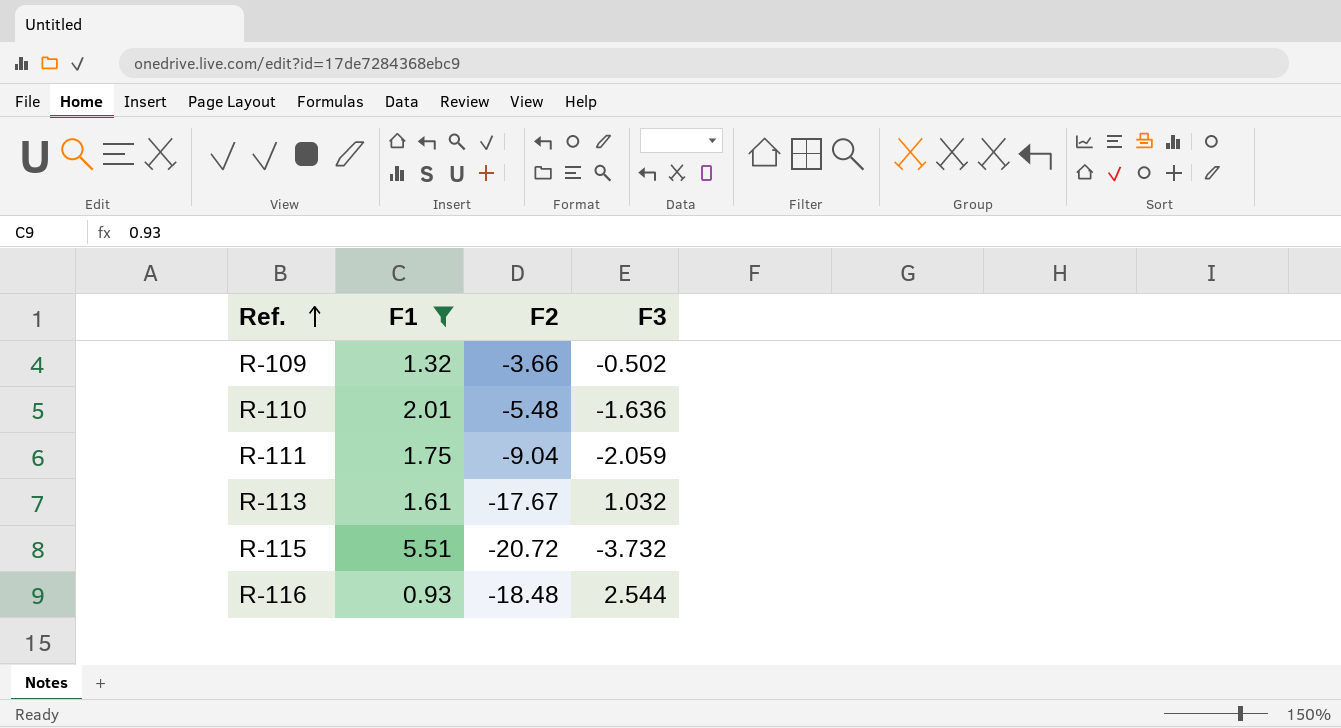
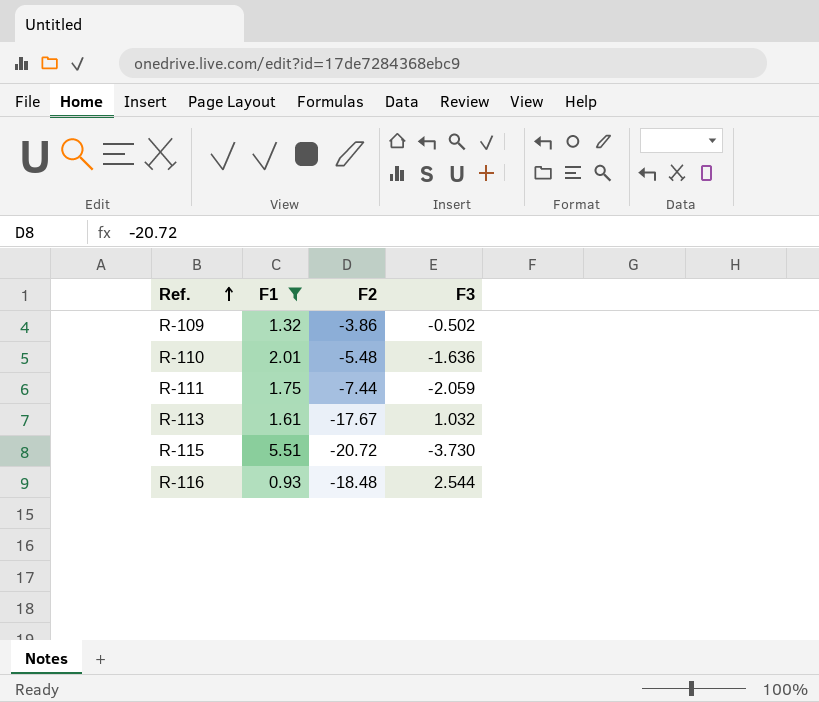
R-109 | F2: -3.66 -> -3.86
R-111 | F2: -9.04 -> -7.44
R-115 | F3: -3.732 -> -3.730

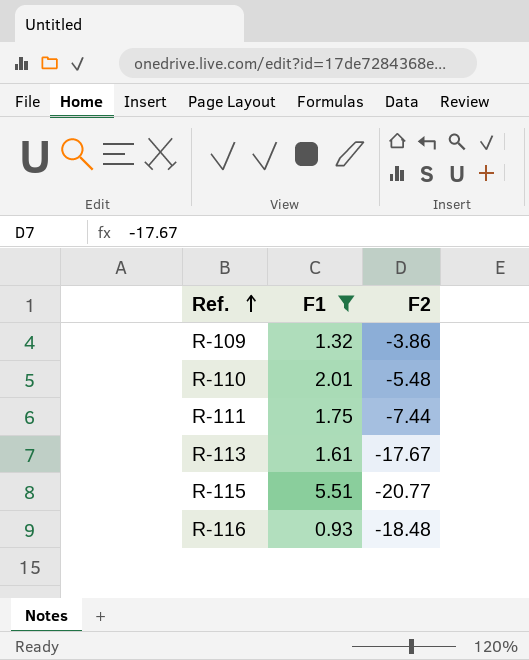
column F3 | position: 4 -> none
R-115 | F2: -20.72 -> -20.77

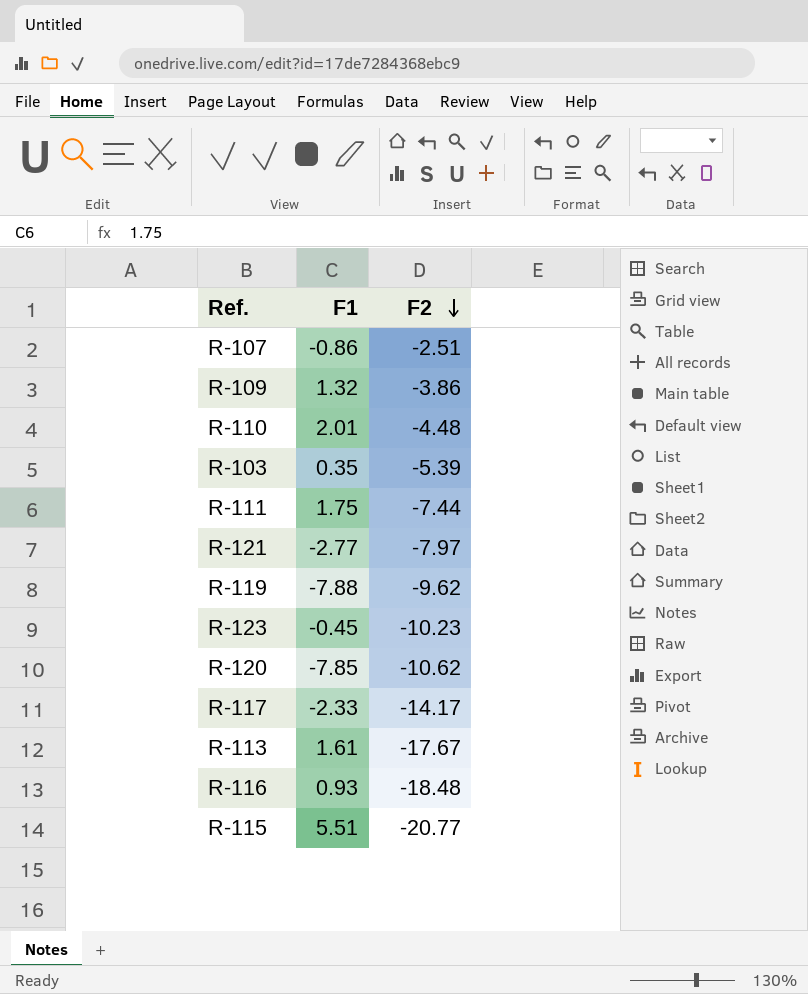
filter: F1 >= 0.93 -> none
row order: Ref. ascending -> F2 descending
R-110 | F2: -5.48 -> -4.48

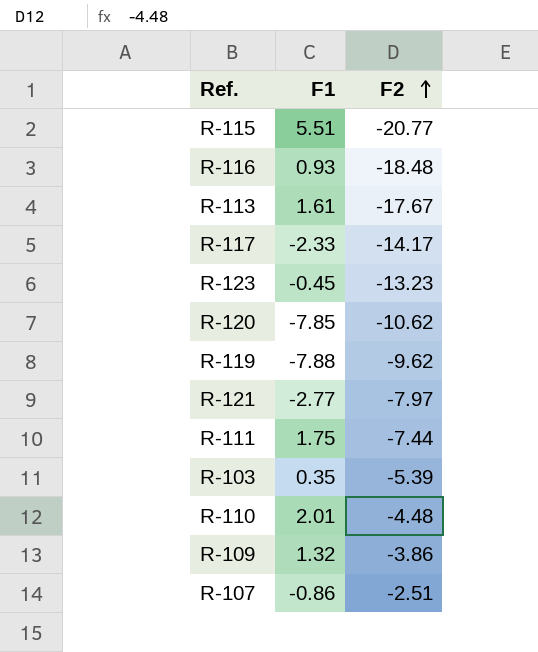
row order: F2 descending -> F2 ascending
R-123 | F2: -10.23 -> -13.23

